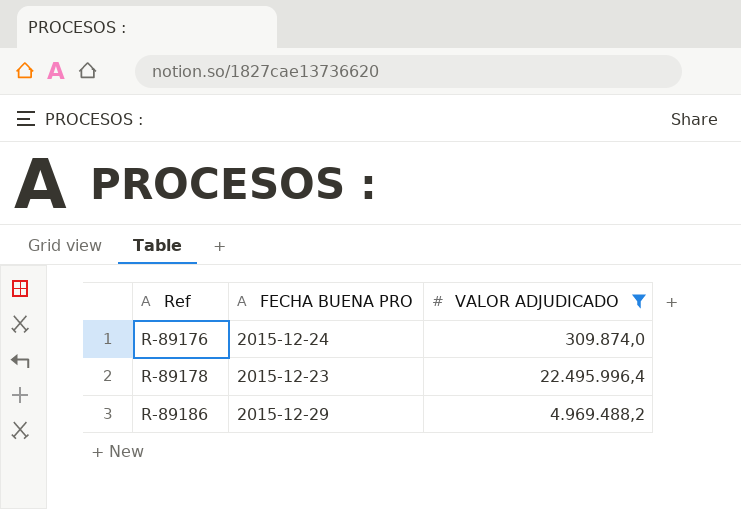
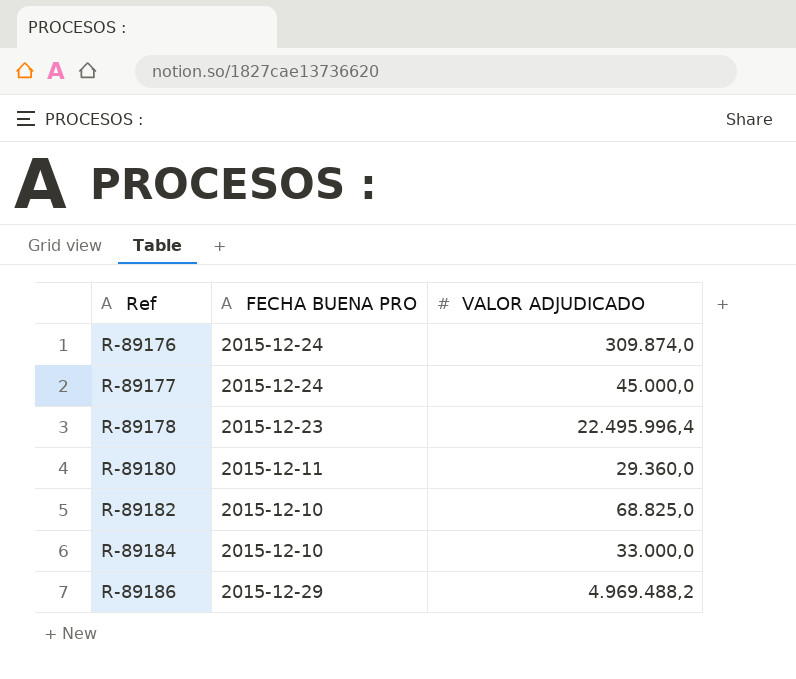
filter: VALOR ADJUDICADO >= 309.874,0 -> none

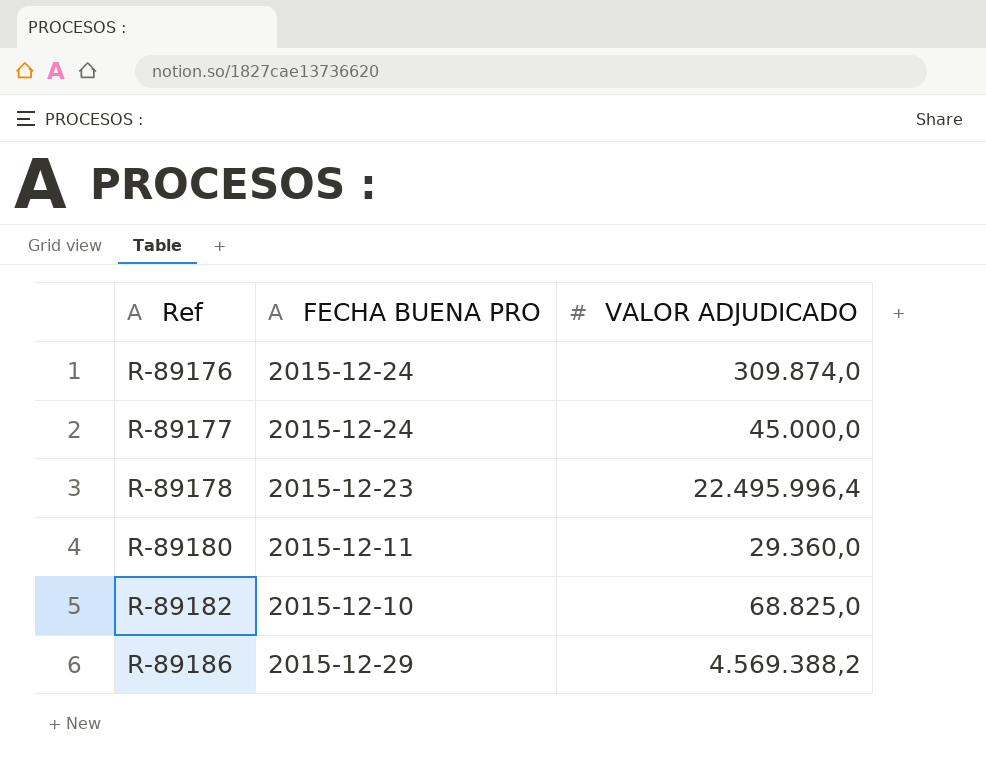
row R-89184: 2015-12-10 | 33.000,0 -> none
R-89186 | VALOR ADJUDICADO: 4.969.488,2 -> 4.569.388,2

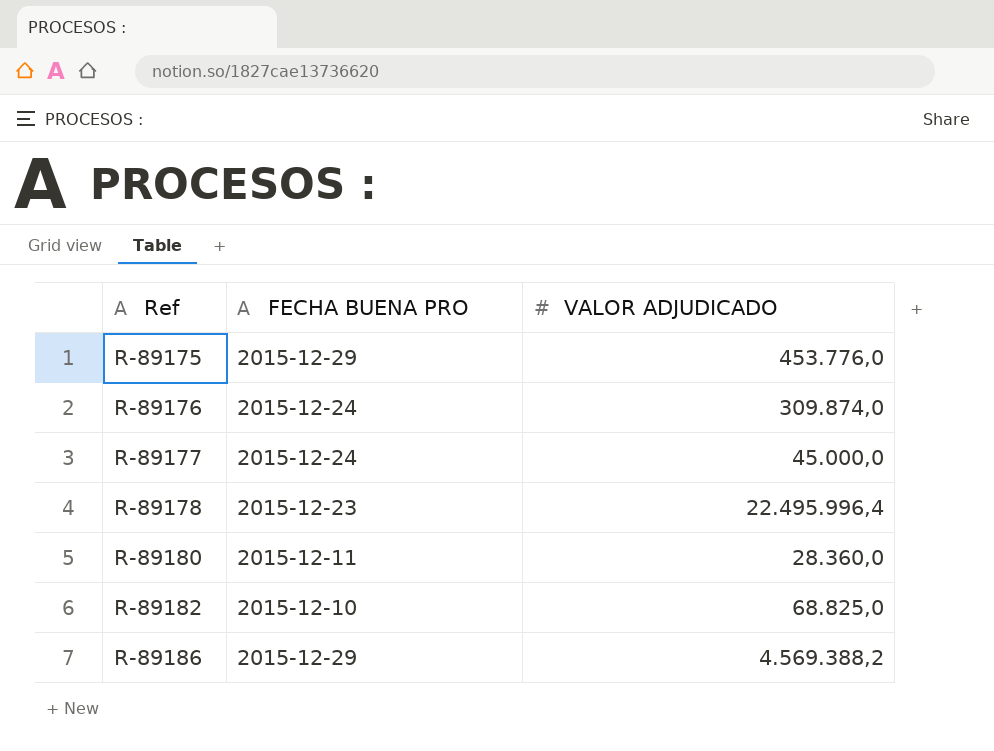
row R-89175: none -> 2015-12-29 | 453.776,0
R-89180 | VALOR ADJUDICADO: 29.360,0 -> 28.360,0

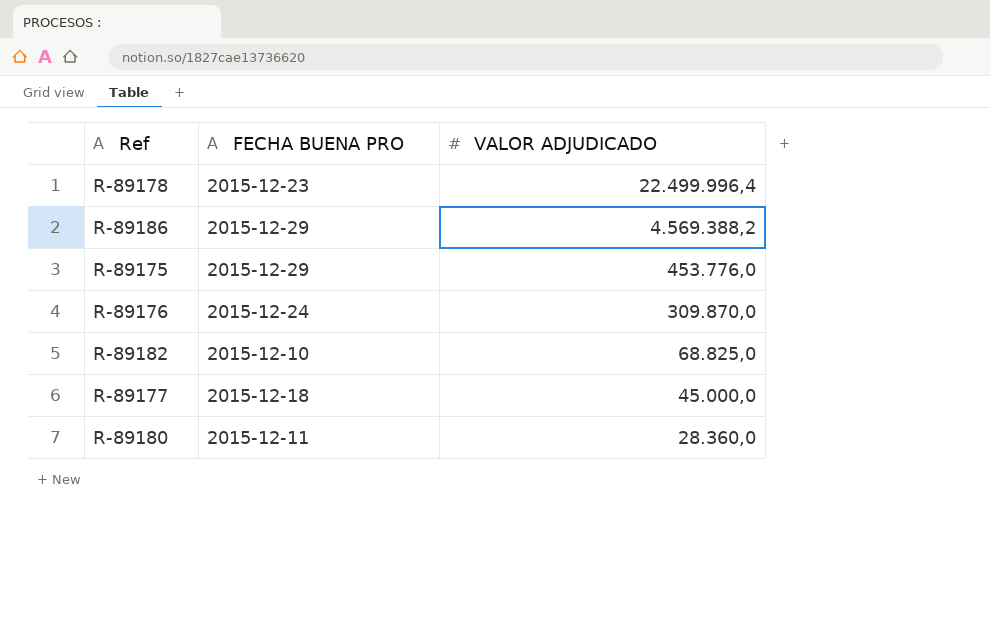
row order: Ref ascending -> VALOR ADJUDICADO descending
R-89178 | VALOR ADJUDICADO: 22.495.996,4 -> 22.499.996,4
R-89176 | VALOR ADJUDICADO: 309.874,0 -> 309.870,0
R-89177 | FECHA BUENA PRO: 2015-12-24 -> 2015-12-18

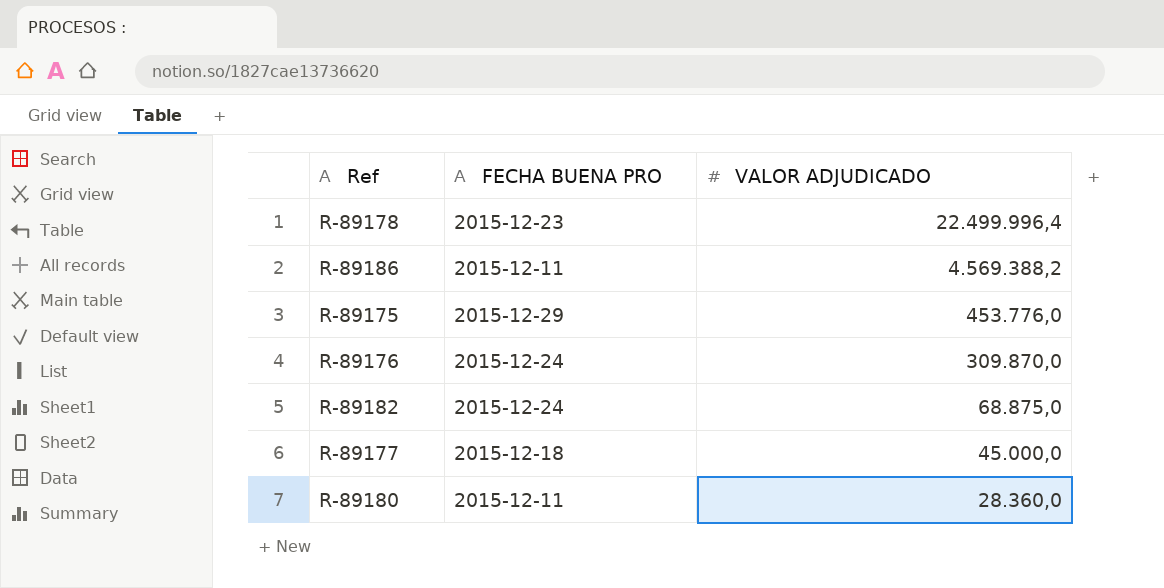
R-89186 | FECHA BUENA PRO: 2015-12-29 -> 2015-12-11
R-89182 | FECHA BUENA PRO: 2015-12-10 -> 2015-12-24
R-89182 | VALOR ADJUDICADO: 68.825,0 -> 68.875,0

